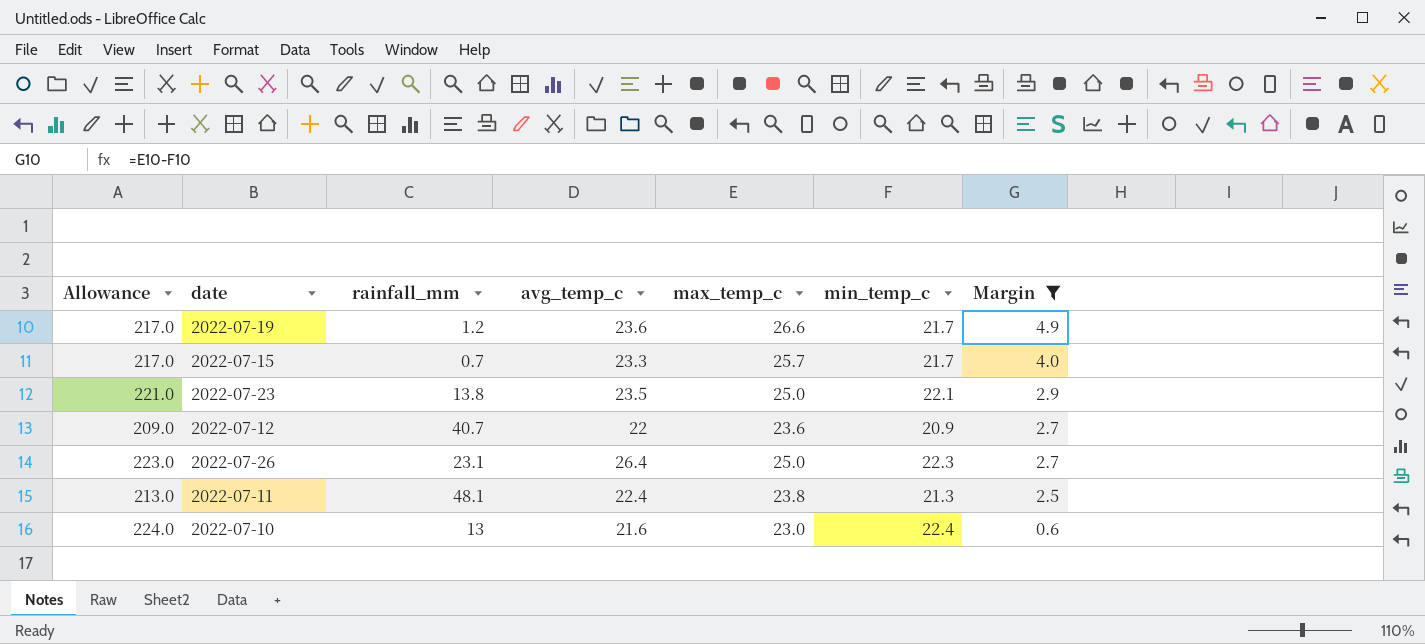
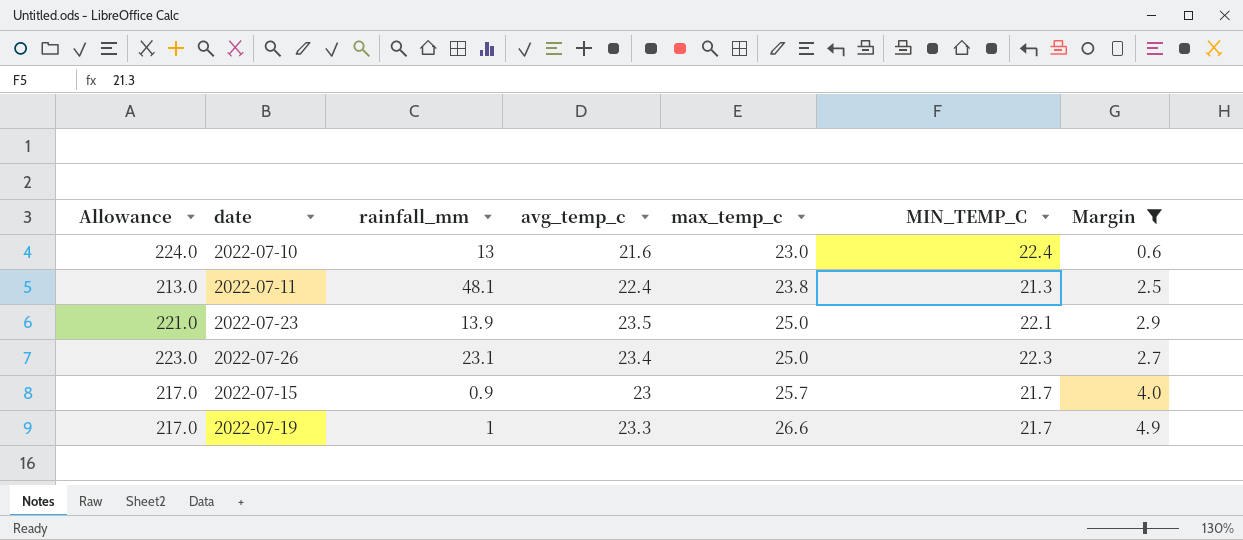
row order: Margin descending -> max_temp_c ascending
column name: min_temp_c -> MIN_TEMP_C
row 2022-07-12: 209.0 | 40.7 | 22 | 23.6 | 20.9 | 2.7 -> none
2022-07-23 | rainfall_mm: 13.8 -> 13.9
2022-07-26 | avg_temp_c: 26.4 -> 23.4
2022-07-15 | rainfall_mm: 0.7 -> 0.9
2022-07-15 | avg_temp_c: 23.3 -> 23
2022-07-19 | rainfall_mm: 1.2 -> 1
2022-07-19 | avg_temp_c: 23.6 -> 23.3

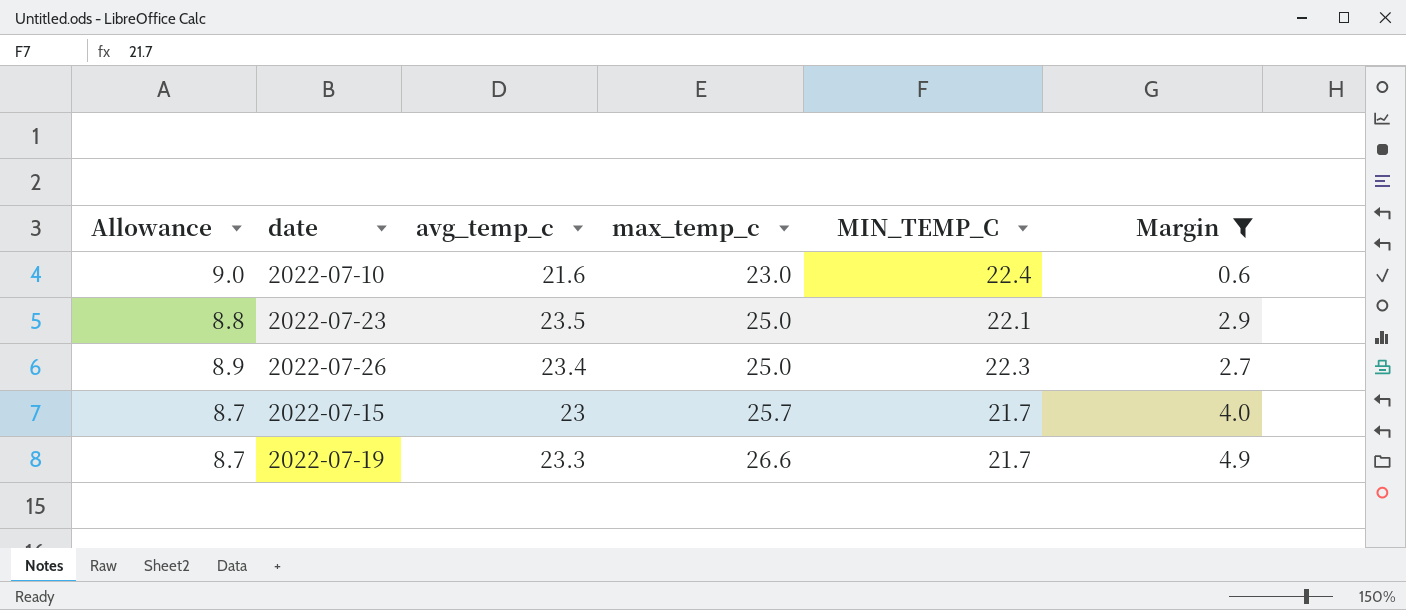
column rainfall_mm | position: 3 -> none
column Allowance | formula: [MIN_TEMP_C] * 10 -> [MIN_TEMP_C] * 0.4
row 2022-07-11: 213.0 | 48.1 | 22.4 | 23.8 | 21.3 | 2.5 -> none

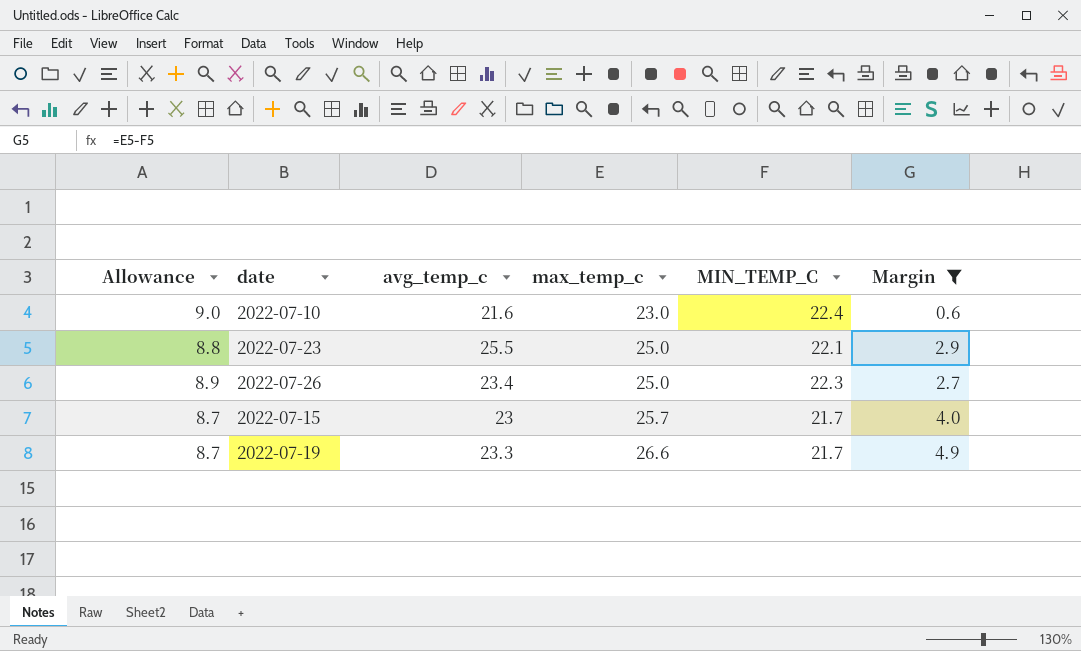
2022-07-23 | avg_temp_c: 23.5 -> 25.5

